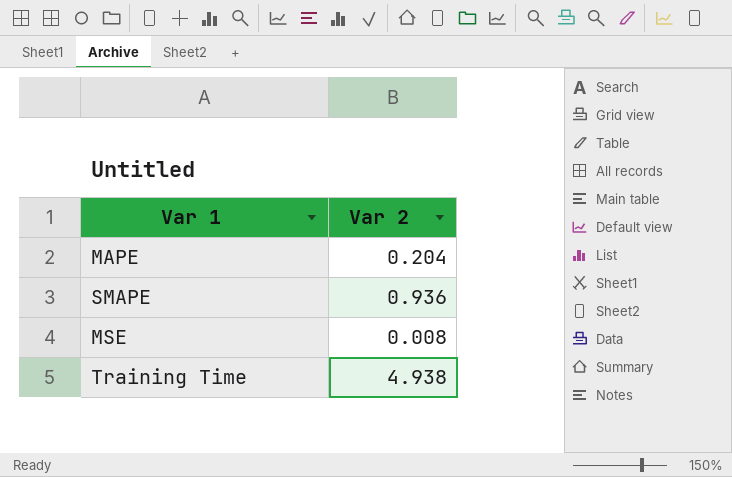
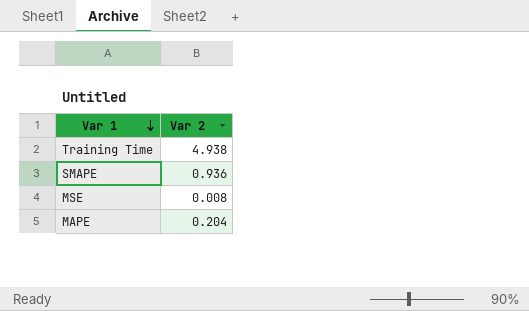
row order: none -> Var 1 descending

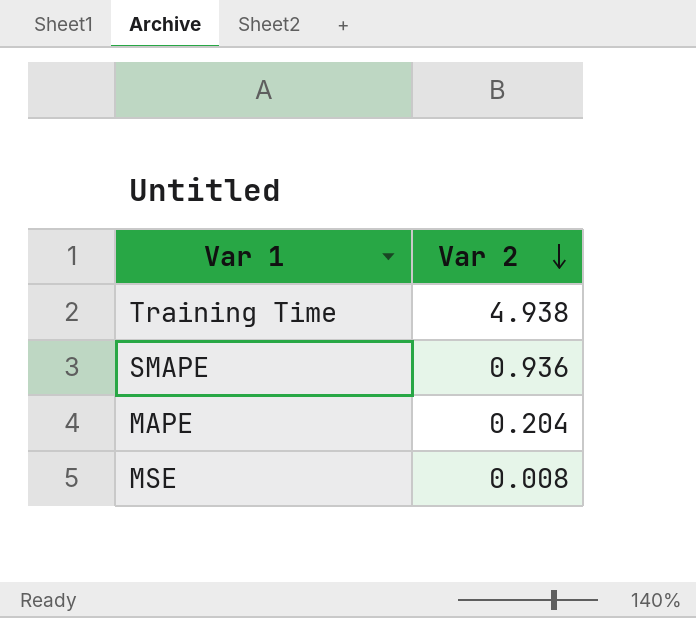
row order: Var 1 descending -> Var 2 descending

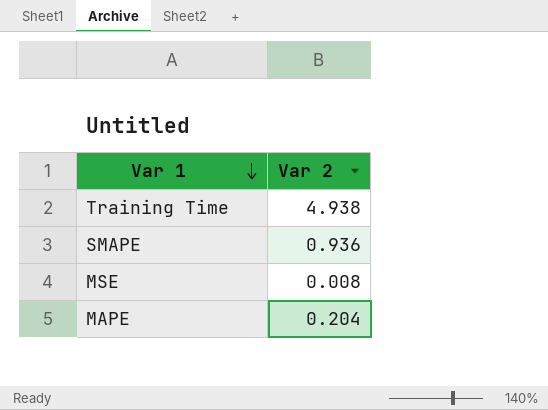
row order: Var 2 descending -> Var 1 descending

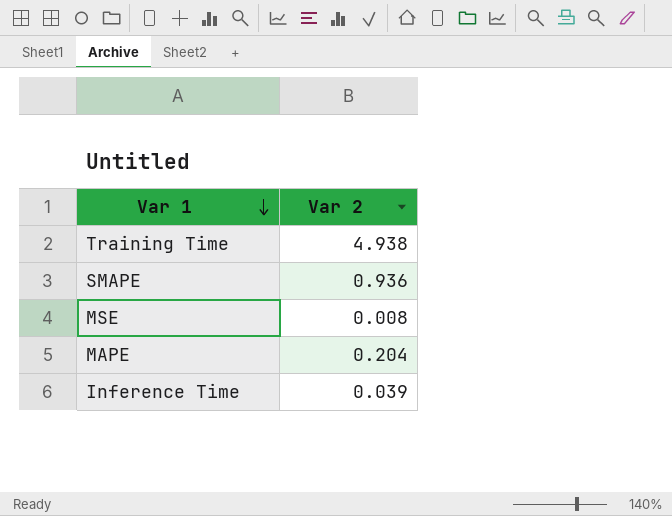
row Inference Time: none -> 0.039

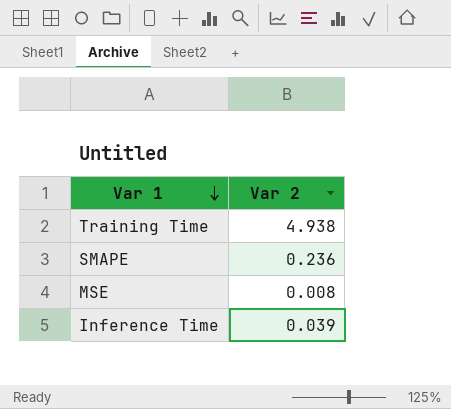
row MAPE: 0.204 -> none
SMAPE | Var 2: 0.936 -> 0.236

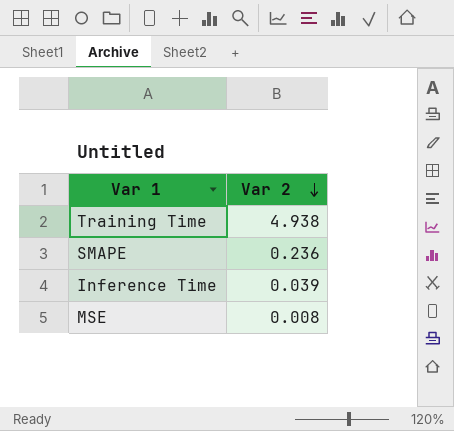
row order: Var 1 descending -> Var 2 descending

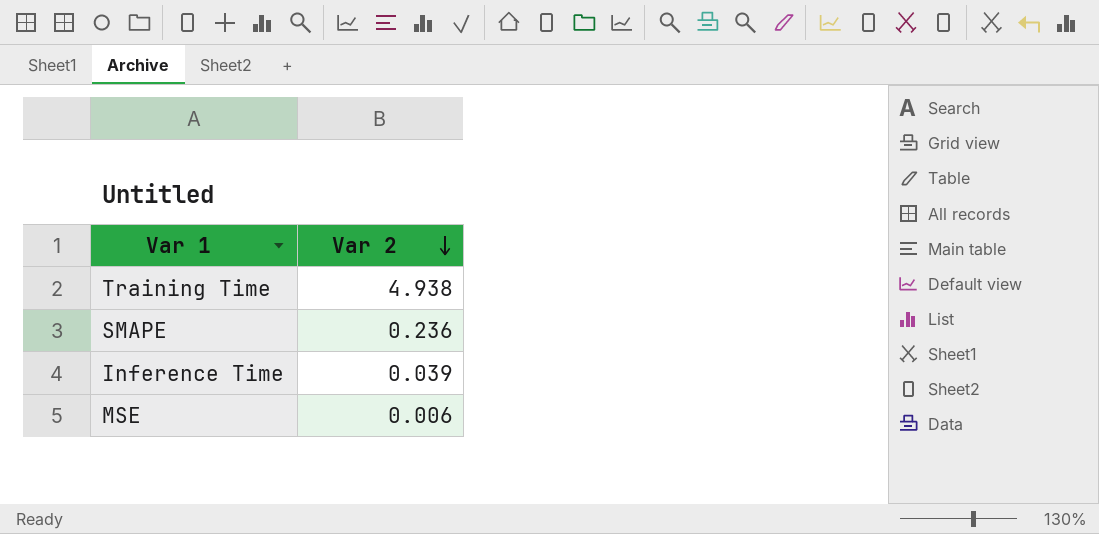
MSE | Var 2: 0.008 -> 0.006

